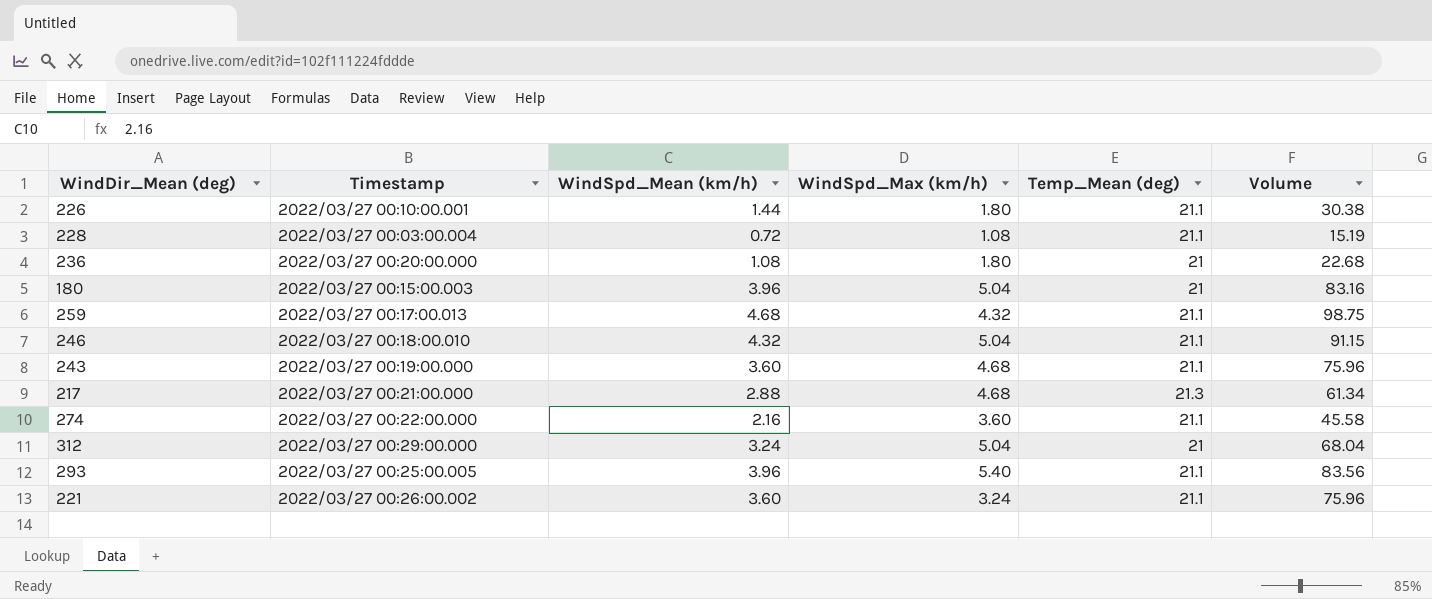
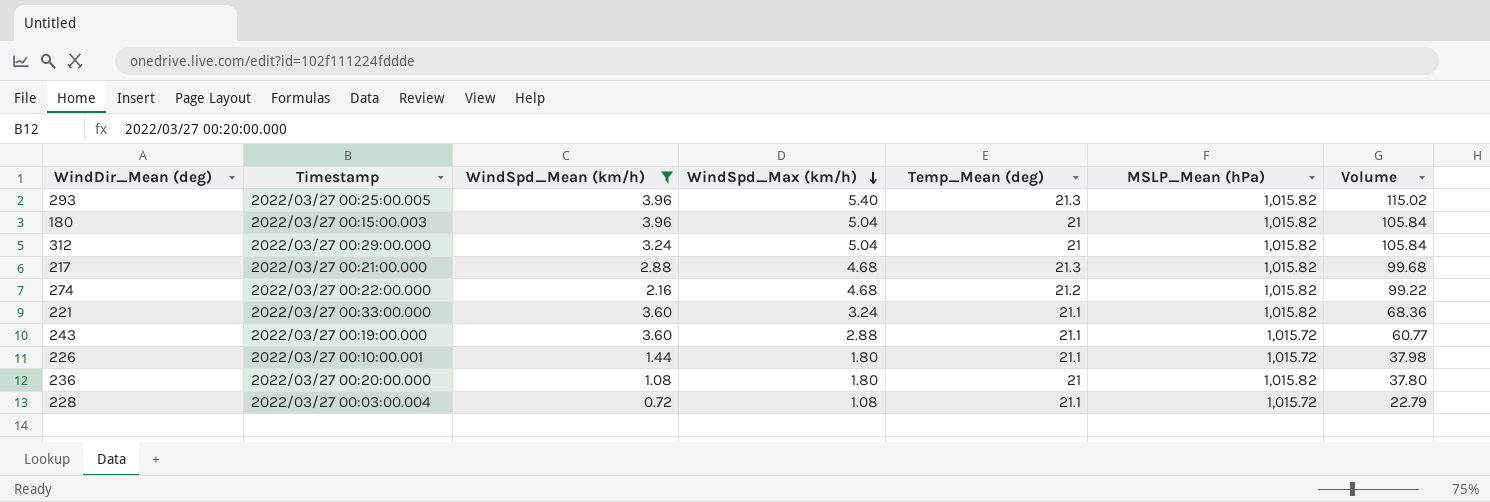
filter: none -> WindSpd_Mean (km/h) <= 3.96
row order: none -> WindSpd_Max (km/h) descending
column MSLP_Mean (hPa) | position: none -> 6
column Volume | formula: [WindSpd_Mean (km/h)] * [Temp_Mean (deg)] -> [WindSpd_Max (km/h)] * [Temp_Mean (deg)]
293 | Temp_Mean (deg): 21.1 -> 21.3
274 | WindSpd_Max (km/h): 3.60 -> 4.68
274 | Temp_Mean (deg): 21.1 -> 21.2
221 | Timestamp: 2022/03/27 00:26:00.002 -> 2022/03/27 00:33:00.000
243 | WindSpd_Max (km/h): 4.68 -> 2.88

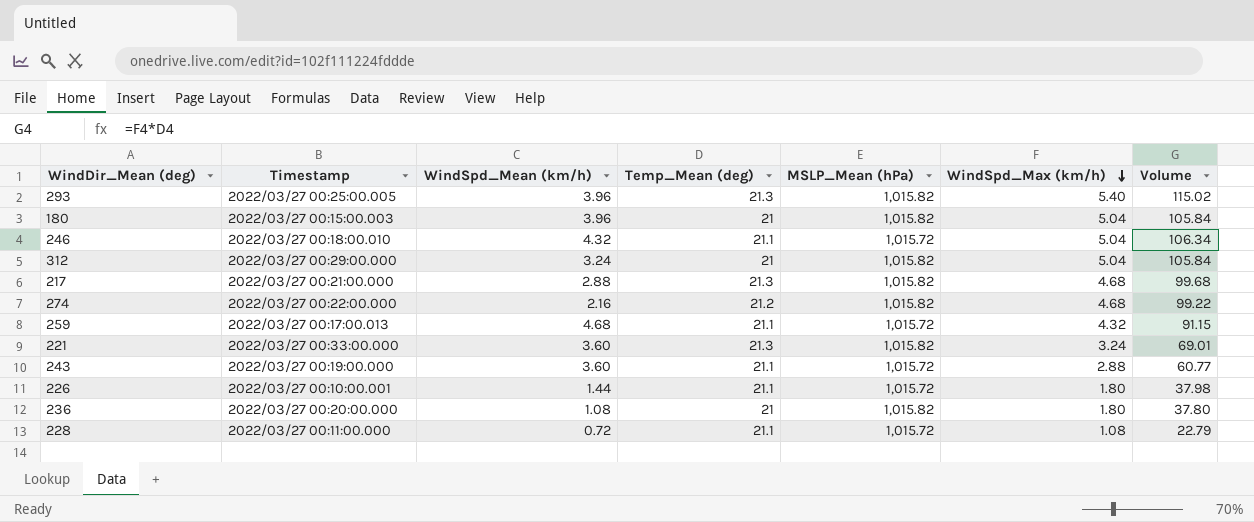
filter: WindSpd_Mean (km/h) <= 3.96 -> none
column WindSpd_Max (km/h) | position: 4 -> 6
221 | Temp_Mean (deg): 21.1 -> 21.3
221 | Volume: 68.36 -> 69.01
228 | Timestamp: 2022/03/27 00:03:00.004 -> 2022/03/27 00:11:00.000

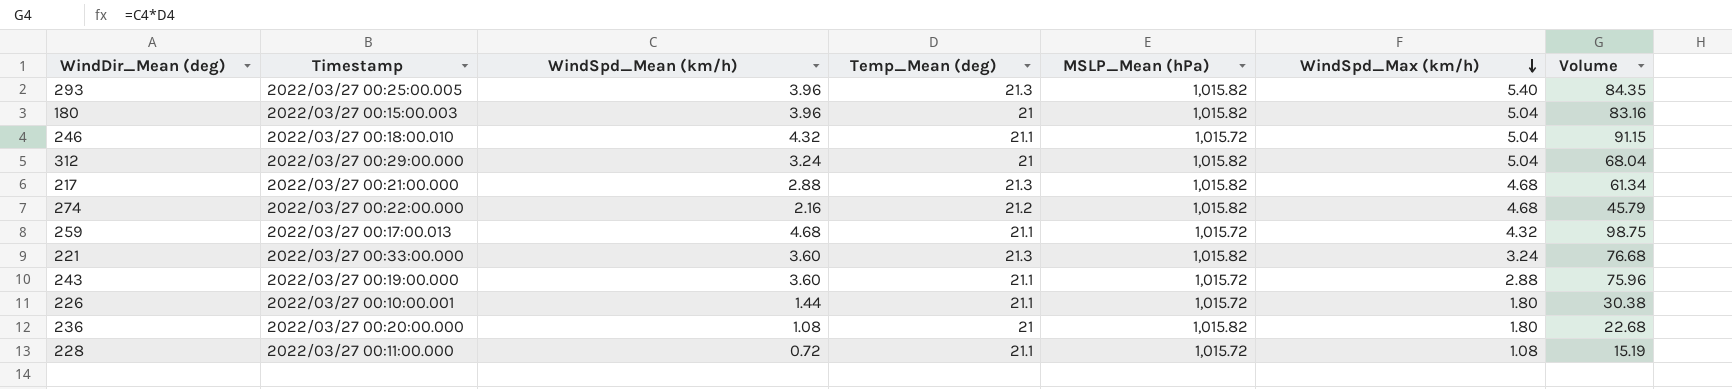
column Volume | formula: [Temp_Mean (deg)] * [WindSpd_Max (km/h)] -> [WindSpd_Mean (km/h)] * [Temp_Mean (deg)]

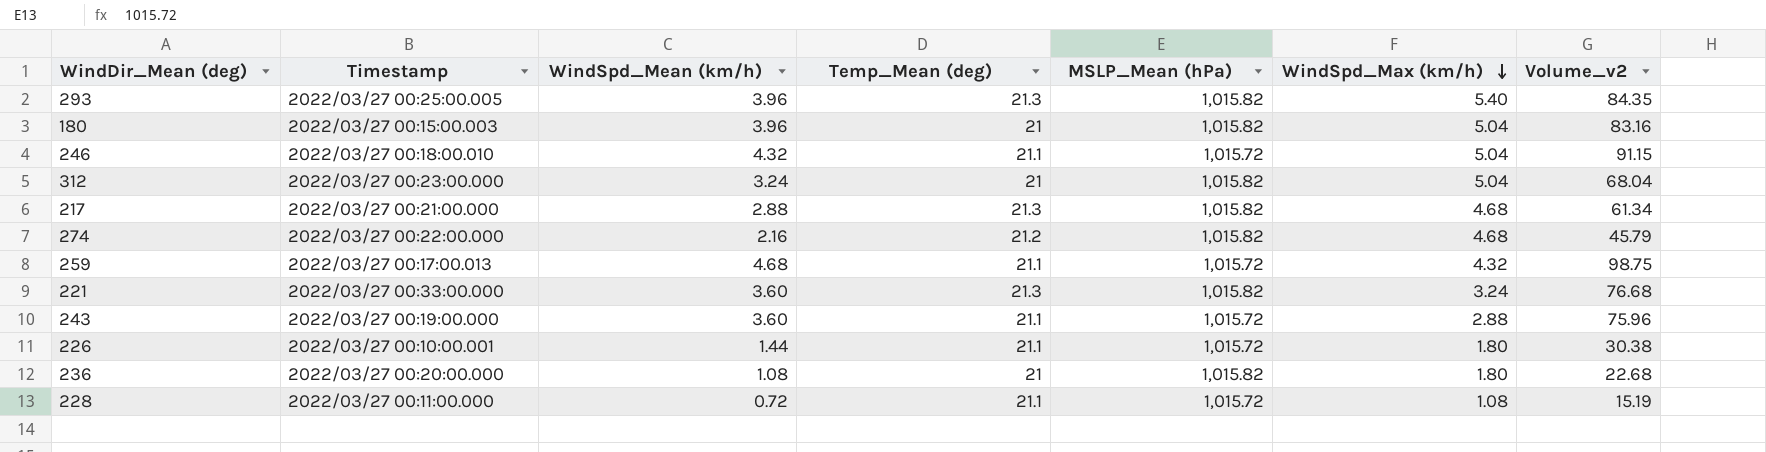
column name: Volume -> Volume_v2
312 | Timestamp: 2022/03/27 00:29:00.000 -> 2022/03/27 00:23:00.000

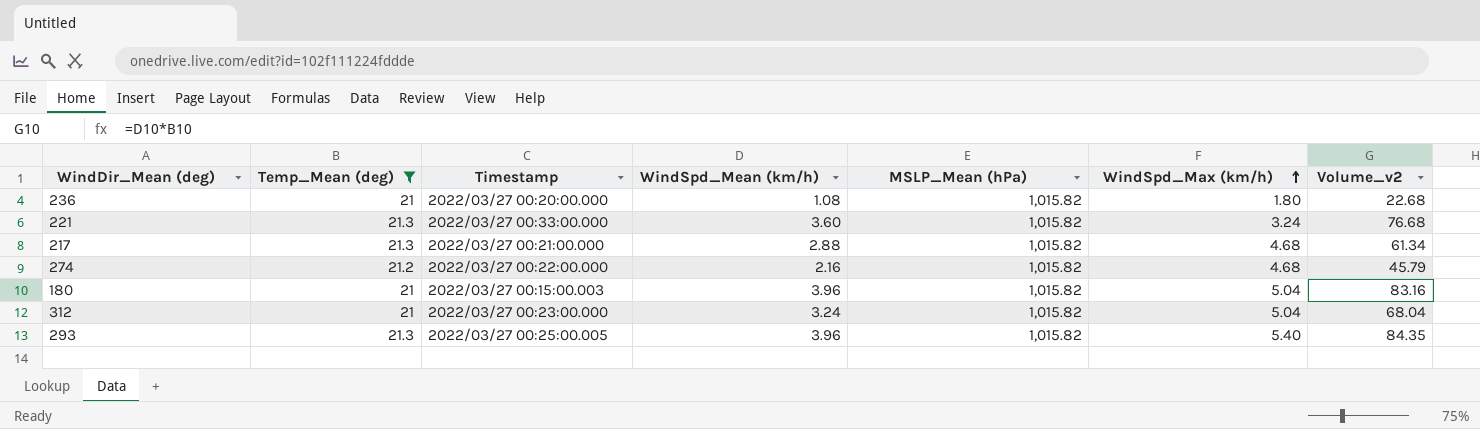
filter: none -> Temp_Mean (deg) != 21.1
row order: WindSpd_Max (km/h) descending -> WindSpd_Max (km/h) ascending
column Temp_Mean (deg) | position: 4 -> 2

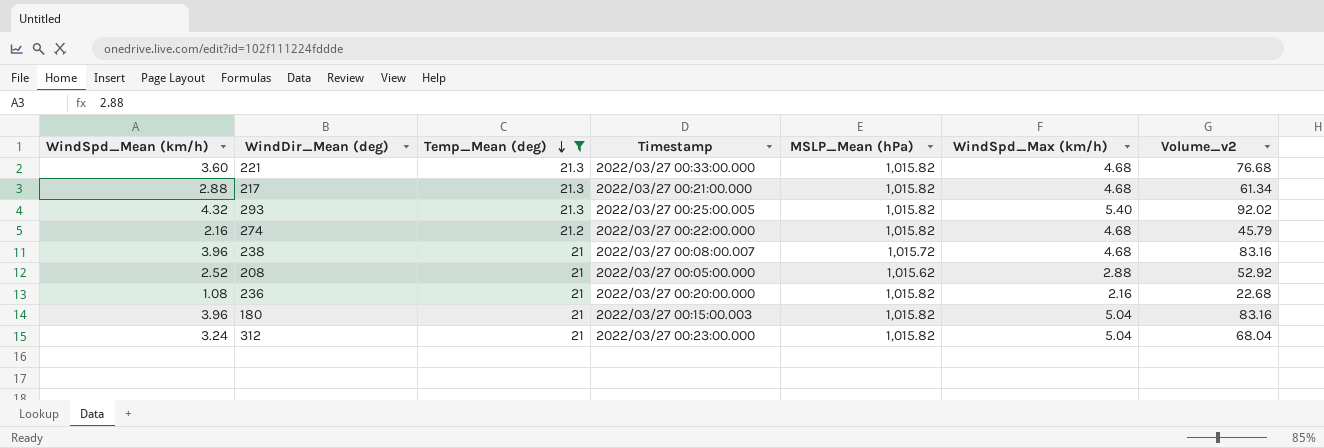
row order: WindSpd_Max (km/h) ascending -> Temp_Mean (deg) descending
column WindSpd_Mean (km/h) | position: 4 -> 1
221 | WindSpd_Max (km/h): 3.24 -> 4.68
293 | WindSpd_Mean (km/h): 3.96 -> 4.32
293 | Volume_v2: 84.35 -> 92.02
row 238: none -> 3.96 | 21 | 2022/03/27 00:08:00.007 | 1,015.72 | 4.68 | 83.16
row 208: none -> 2.52 | 21 | 2022/03/27 00:05:00.000 | 1,015.62 | 2.88 | 52.92
236 | WindSpd_Max (km/h): 1.80 -> 2.16

